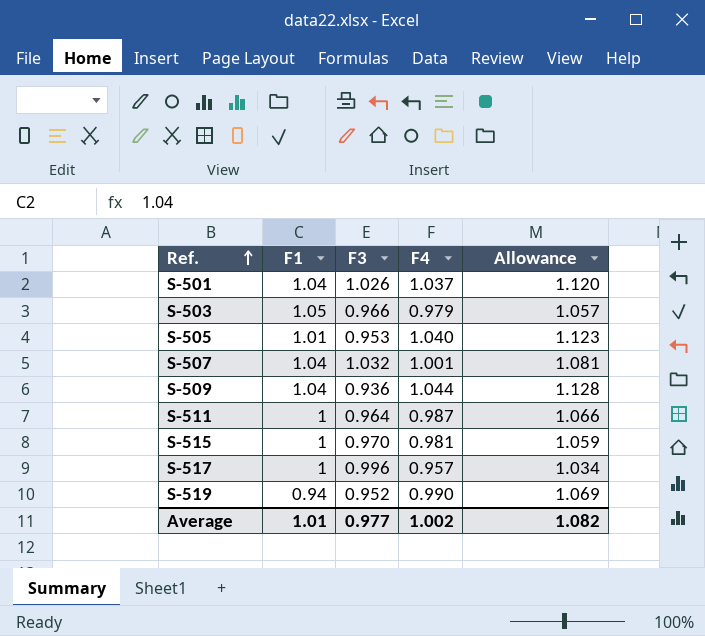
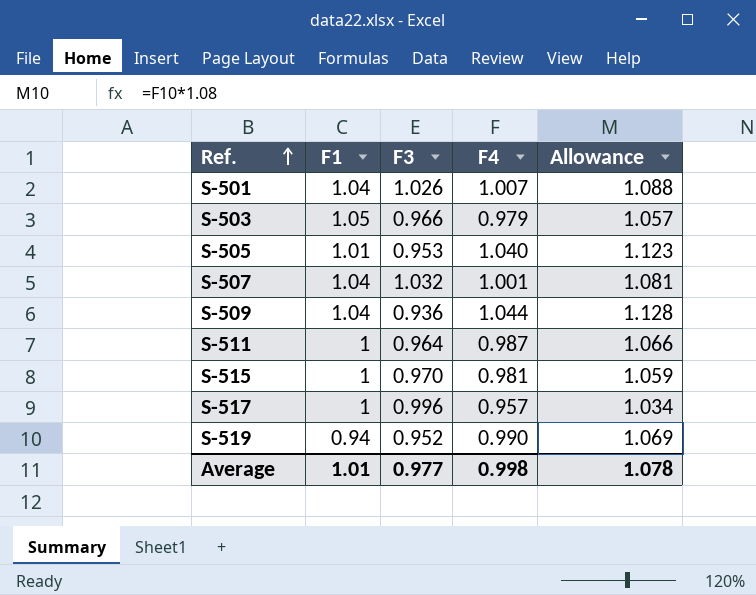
S-501 | F4: 1.037 -> 1.007
S-501 | Allowance: 1.120 -> 1.088
Average | F4: 1.002 -> 0.998
Average | Allowance: 1.082 -> 1.078

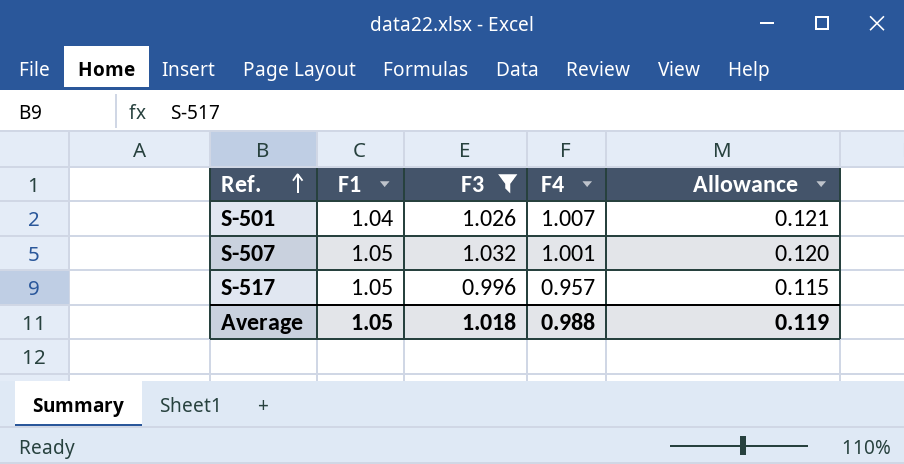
filter: none -> F3 >= 0.996
column Allowance | formula: [F4] * 1.08 -> [F4] * 0.12
S-507 | F1: 1.04 -> 1.05
S-517 | F1: 1 -> 1.05
Average | F1: 1.01 -> 1.05
Average | F3: 0.977 -> 1.018
Average | F4: 0.998 -> 0.988
Average | Allowance: 1.078 -> 0.119

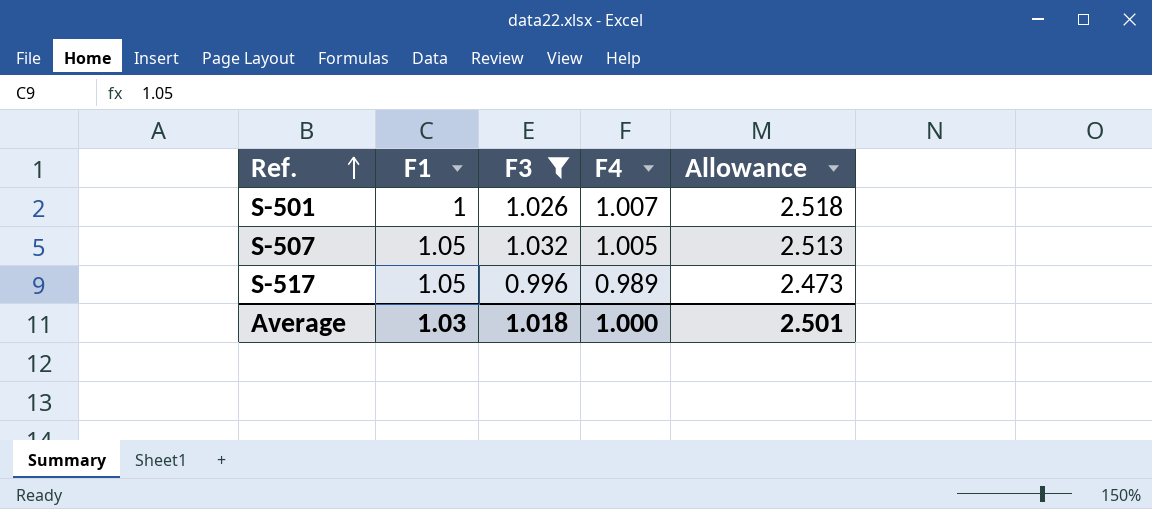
column Allowance | formula: [F4] * 0.12 -> [F4] * 2.5
S-501 | F1: 1.04 -> 1
S-507 | F4: 1.001 -> 1.005
S-517 | F4: 0.957 -> 0.989
Average | F1: 1.05 -> 1.03
Average | F4: 0.988 -> 1.000
Average | Allowance: 0.119 -> 2.501

